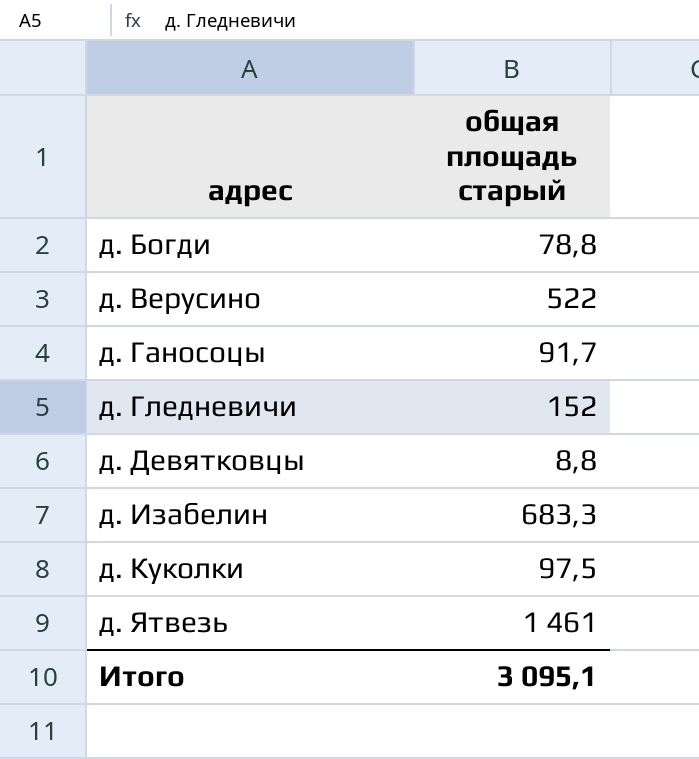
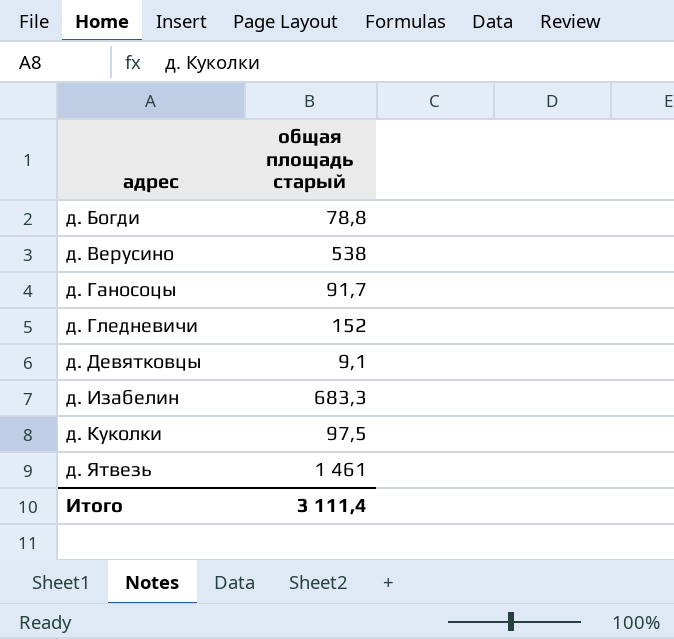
д. Верусино | общая площадь старый: 522 -> 538
д. Девятковцы | общая площадь старый: 8,8 -> 9,1
Итого | общая площадь старый: 3 095,1 -> 3 111,4

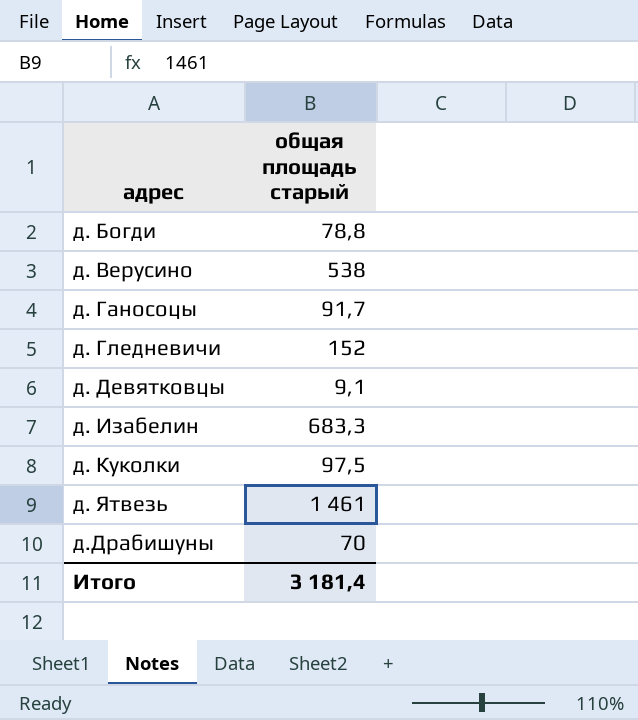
row д.Драбишуны: none -> 70
Итого | общая площадь старый: 3 111,4 -> 3 181,4

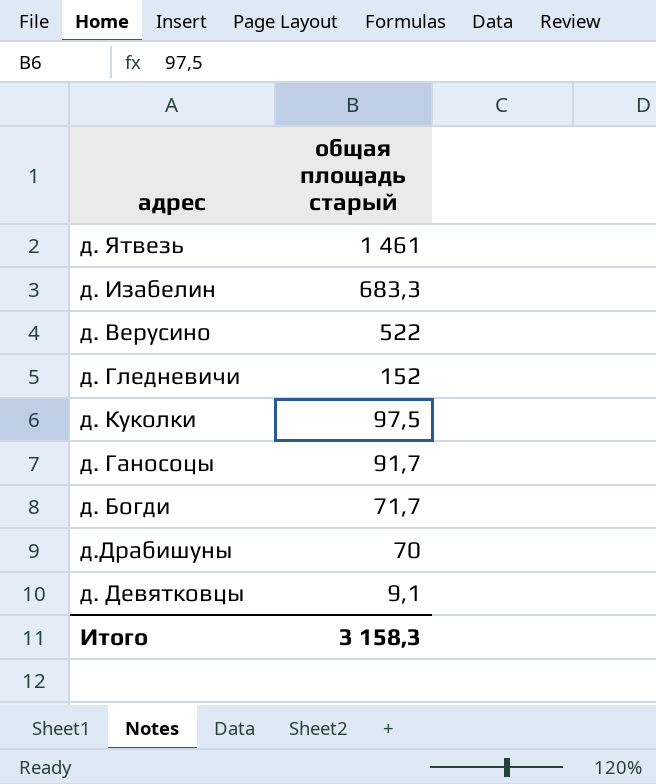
row order: адрес ascending -> общая площадь старый descending
д. Верусино | общая площадь старый: 538 -> 522
д. Богди | общая площадь старый: 78,8 -> 71,7
Итого | общая площадь старый: 3 181,4 -> 3 158,3

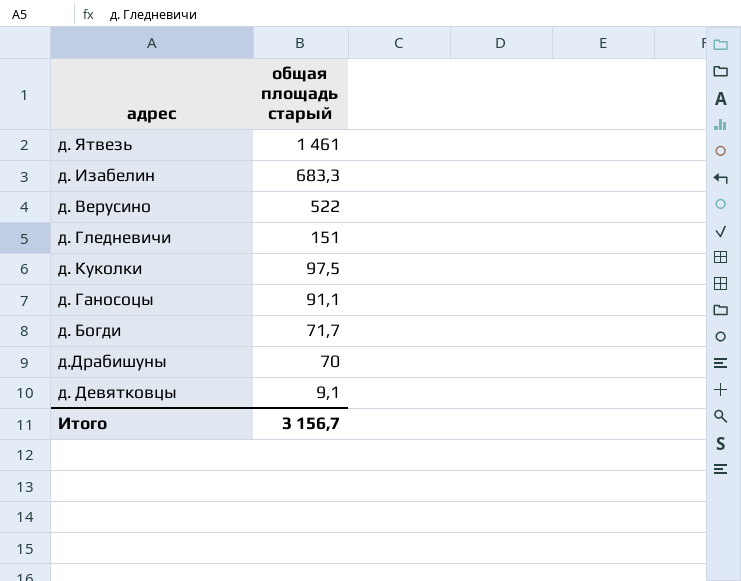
д. Гледневичи | общая площадь старый: 152 -> 151
д. Ганосоцы | общая площадь старый: 91,7 -> 91,1
Итого | общая площадь старый: 3 158,3 -> 3 156,7

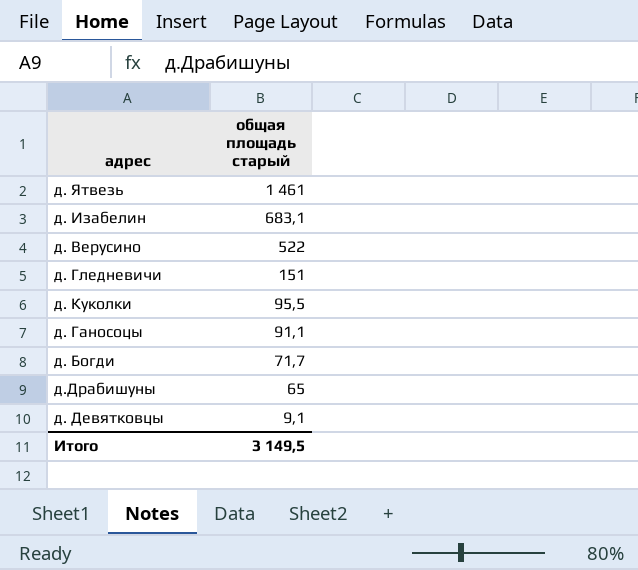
д. Изабелин | общая площадь старый: 683,3 -> 683,1
д. Куколки | общая площадь старый: 97,5 -> 95,5
д.Драбишуны | общая площадь старый: 70 -> 65
Итого | общая площадь старый: 3 156,7 -> 3 149,5

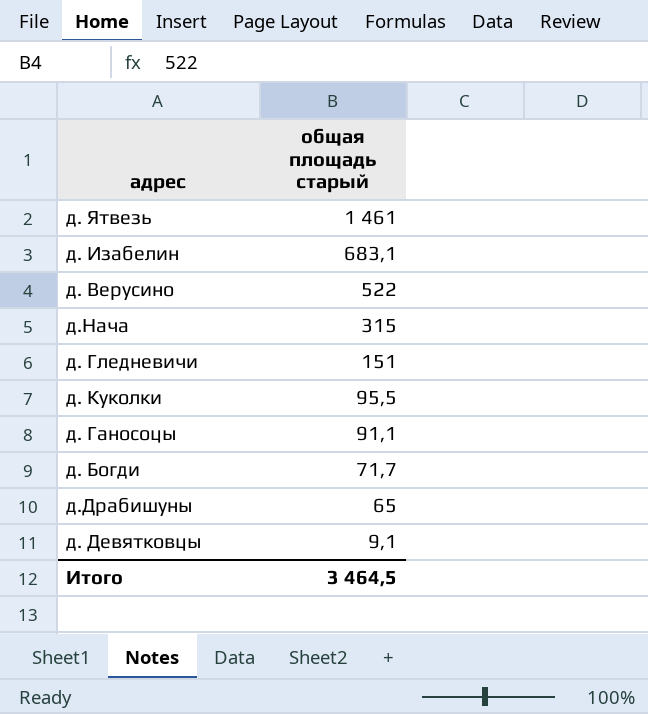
row д.Нача: none -> 315
Итого | общая площадь старый: 3 149,5 -> 3 464,5

